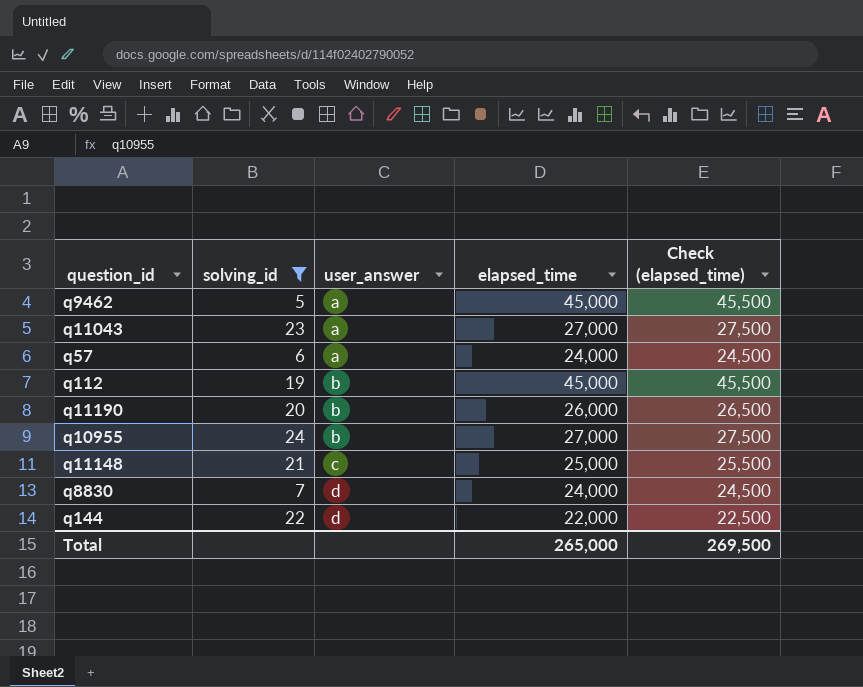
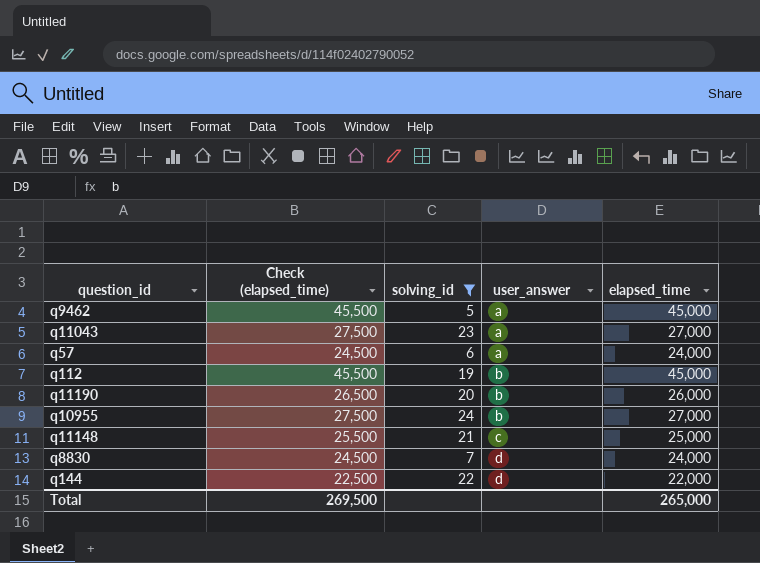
column Check (elapsed_time) | position: 5 -> 2

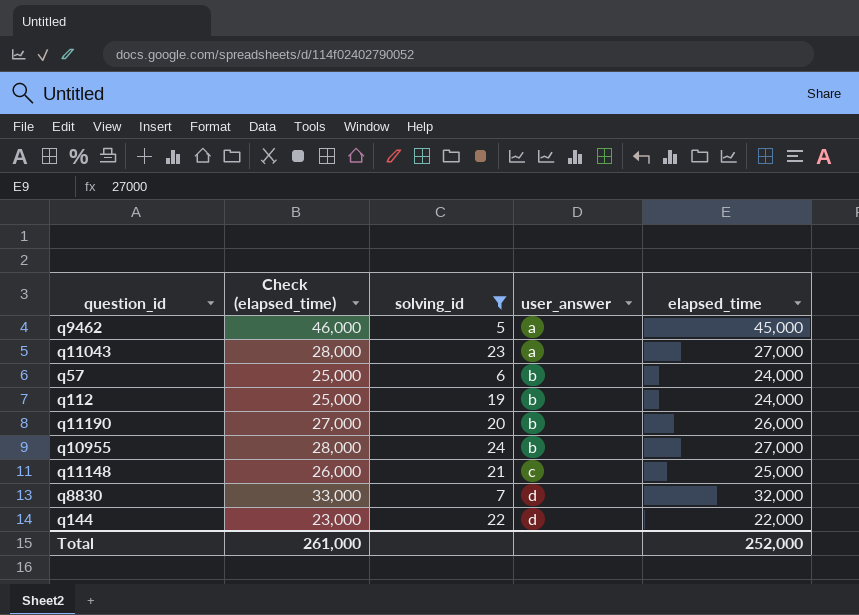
column Check (elapsed_time) | formula: [elapsed_time] + 500 -> [elapsed_time] + 1000
q57 | user_answer: a -> b
q112 | elapsed_time: 45,000 -> 24,000
q8830 | elapsed_time: 24,000 -> 32,000
Total | Check (elapsed_time): 269,500 -> 261,000
Total | elapsed_time: 265,000 -> 252,000

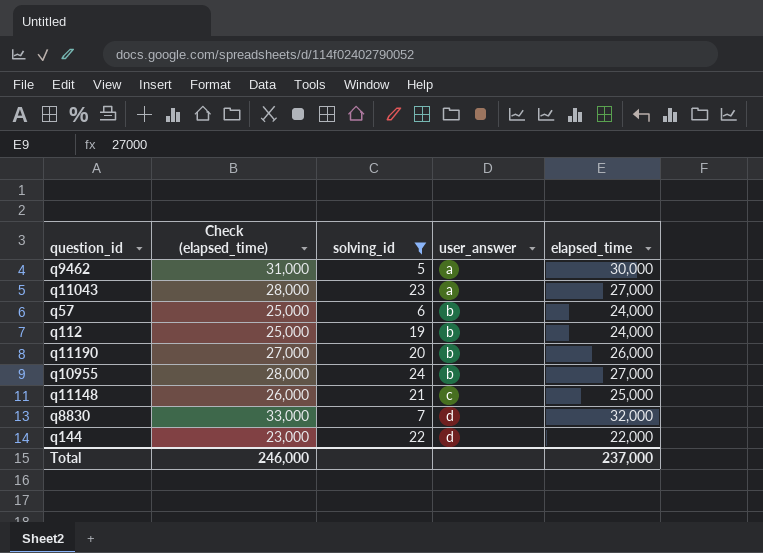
q9462 | Check (elapsed_time): 46,000 -> 31,000
q9462 | elapsed_time: 45,000 -> 30,000
Total | Check (elapsed_time): 261,000 -> 246,000
Total | elapsed_time: 252,000 -> 237,000

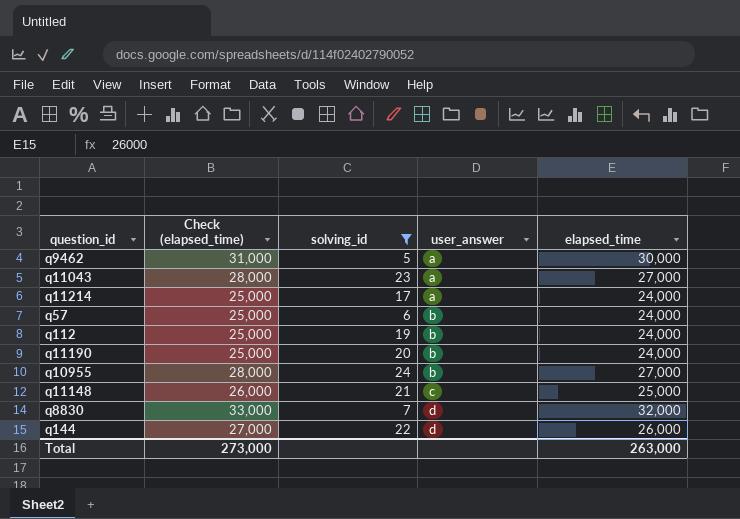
row q11214: none -> 25,000 | 17 | a | 24,000
q11190 | Check (elapsed_time): 27,000 -> 25,000
q11190 | elapsed_time: 26,000 -> 24,000
q144 | Check (elapsed_time): 23,000 -> 27,000
q144 | elapsed_time: 22,000 -> 26,000
Total | Check (elapsed_time): 246,000 -> 273,000
Total | elapsed_time: 237,000 -> 263,000

